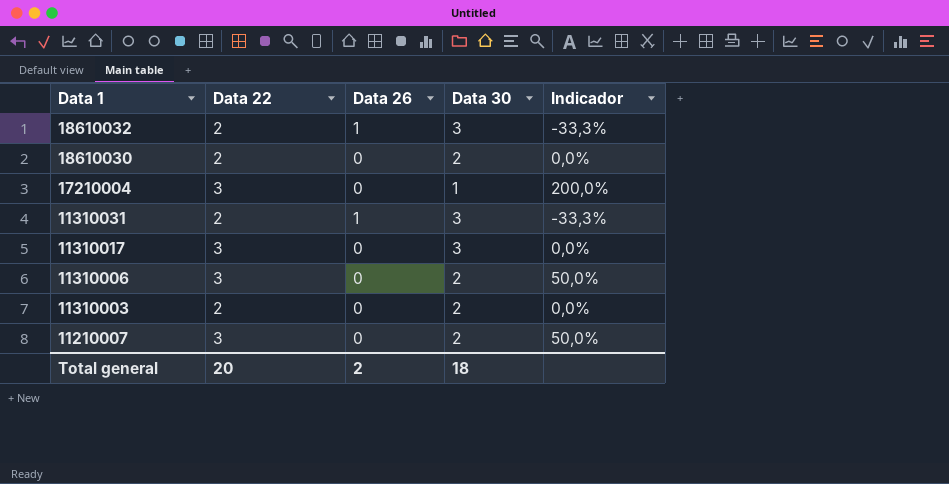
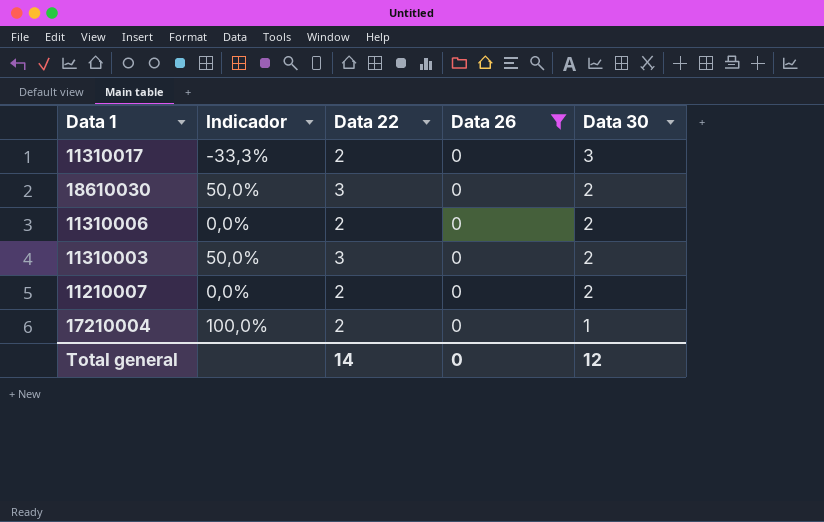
filter: none -> Data 26 = 0
row order: Data 1 descending -> Data 30 descending
column Indicador | position: 5 -> 2
11310017 | Indicador: 0,0% -> -33,3%
11310017 | Data 22: 3 -> 2
18610030 | Indicador: 0,0% -> 50,0%
18610030 | Data 22: 2 -> 3
11310006 | Indicador: 50,0% -> 0,0%
11310006 | Data 22: 3 -> 2
11310003 | Indicador: 0,0% -> 50,0%
11310003 | Data 22: 2 -> 3
11210007 | Indicador: 50,0% -> 0,0%
11210007 | Data 22: 3 -> 2
17210004 | Indicador: 200,0% -> 100,0%
17210004 | Data 22: 3 -> 2
Total general | Data 22: 20 -> 14
Total general | Data 26: 2 -> 0
Total general | Data 30: 18 -> 12

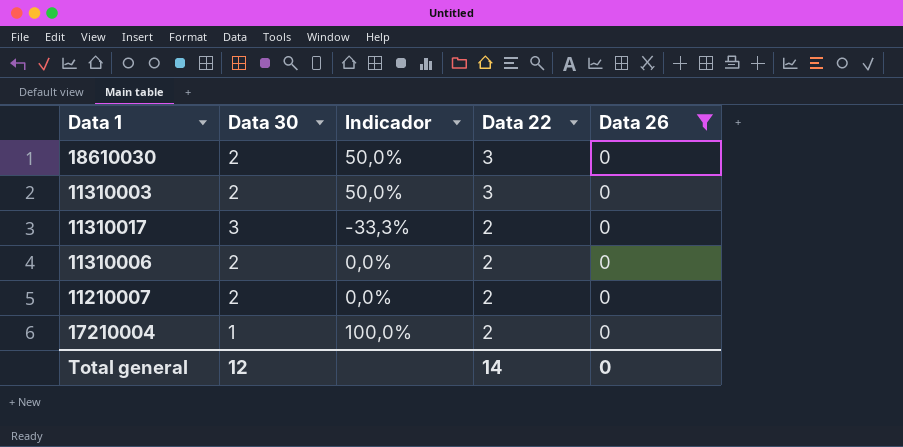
row order: Data 30 descending -> Data 22 descending
column Data 30 | position: 5 -> 2

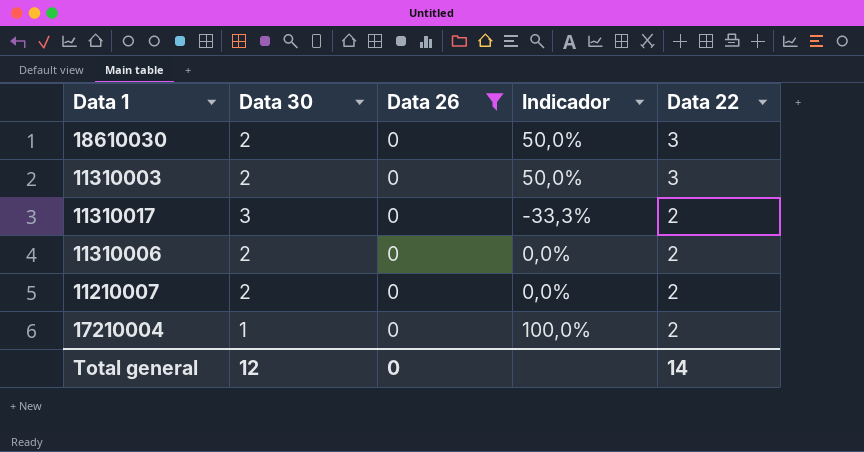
column Data 26 | position: 5 -> 3

